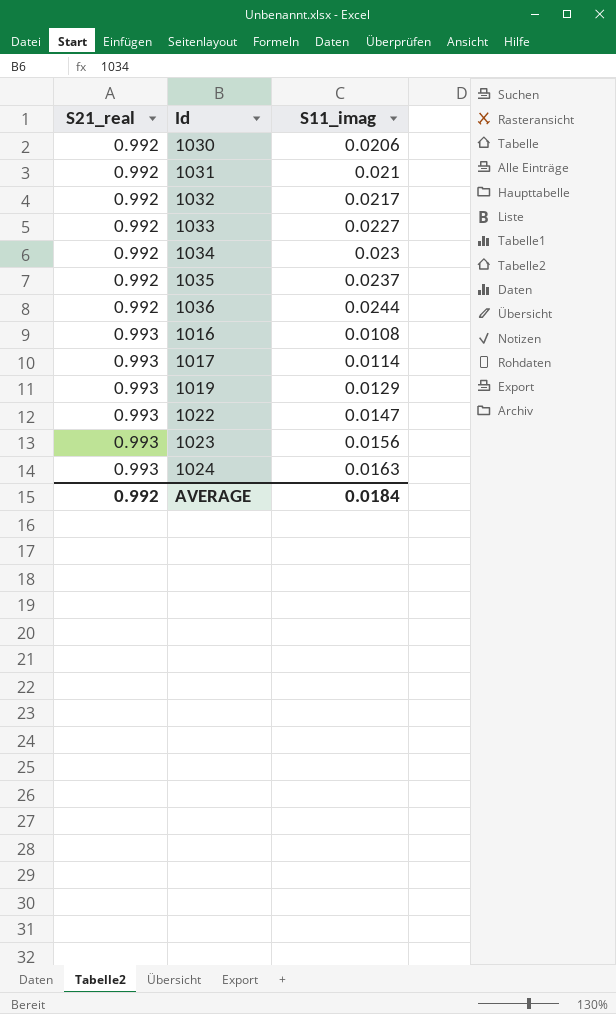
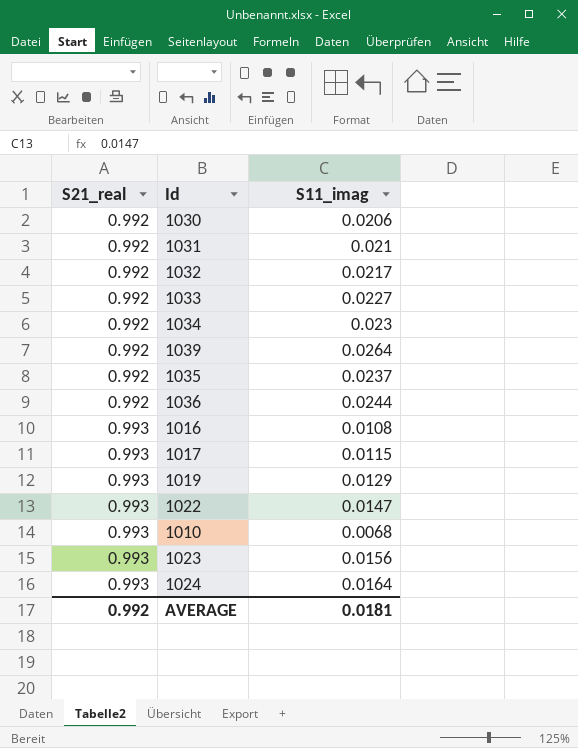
row 1039: none -> 0.992 | 0.0264
1017 | S11_imag: 0.0114 -> 0.0115
row 1010: none -> 0.993 | 0.0068
1024 | S11_imag: 0.0163 -> 0.0164
AVERAGE | S11_imag: 0.0184 -> 0.0181

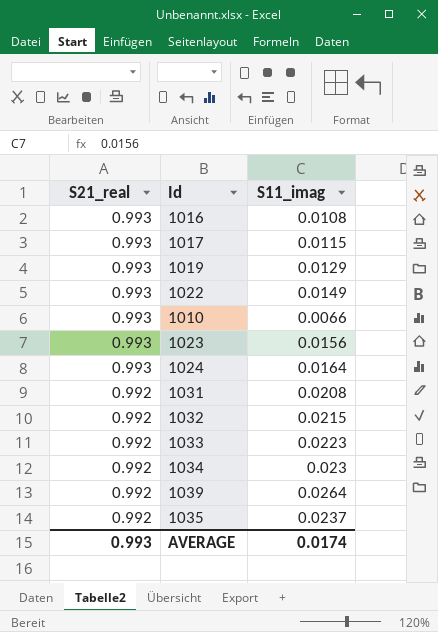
row order: S21_real ascending -> S21_real descending
row 1030: 0.992 | 0.0206 -> none
row 1036: 0.992 | 0.0244 -> none
1022 | S11_imag: 0.0147 -> 0.0149
1010 | S11_imag: 0.0068 -> 0.0066
1031 | S11_imag: 0.021 -> 0.0208
1032 | S11_imag: 0.0217 -> 0.0215
1033 | S11_imag: 0.0227 -> 0.0223
AVERAGE | S21_real: 0.992 -> 0.993
AVERAGE | S11_imag: 0.0181 -> 0.0174

